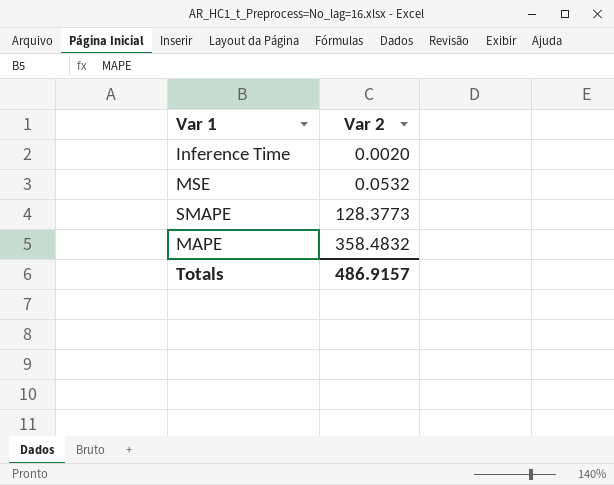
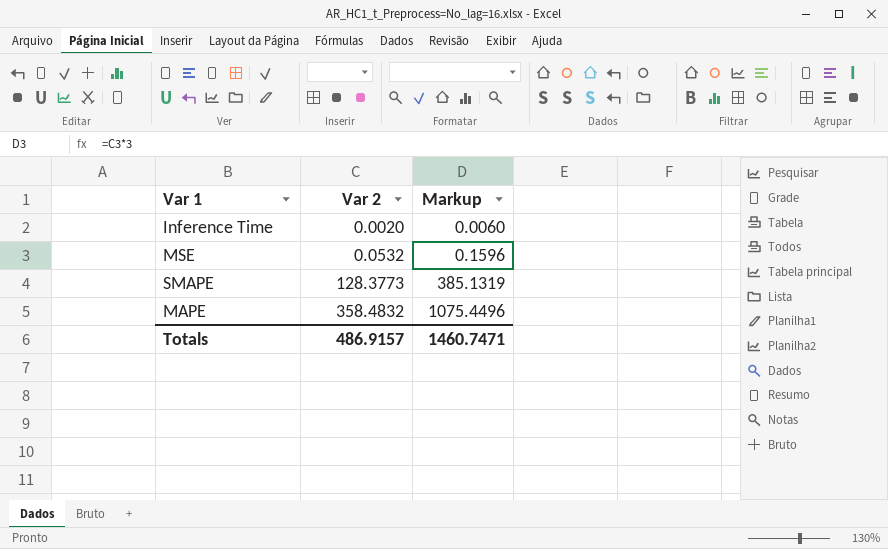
column Markup | formula: none -> [Var 2] * 3

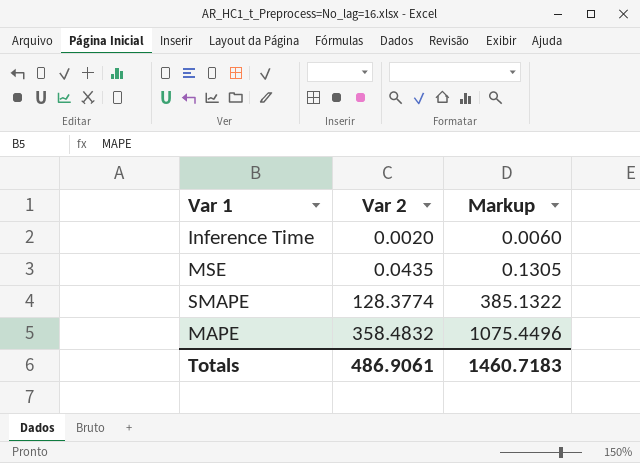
MSE | Var 2: 0.0532 -> 0.0435
MSE | Markup: 0.1596 -> 0.1305
SMAPE | Var 2: 128.3773 -> 128.3774
SMAPE | Markup: 385.1319 -> 385.1322
Totals | Var 2: 486.9157 -> 486.9061
Totals | Markup: 1460.7471 -> 1460.7183

